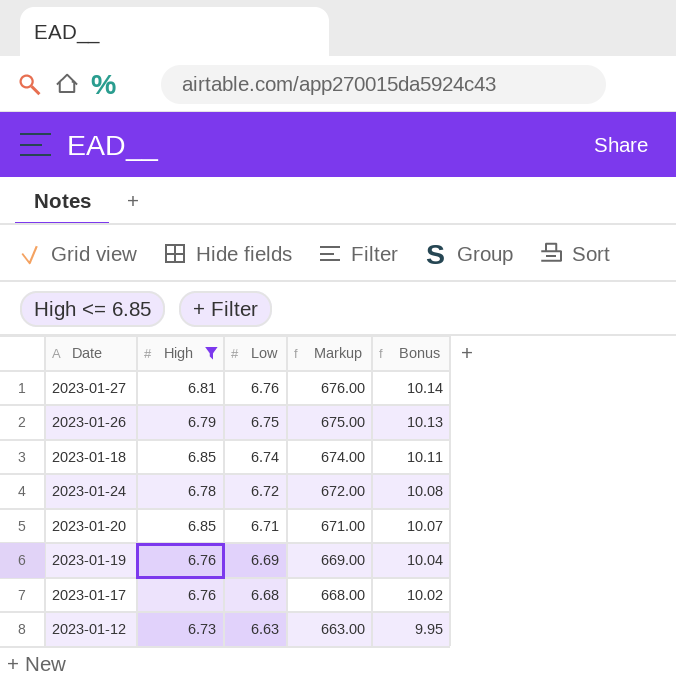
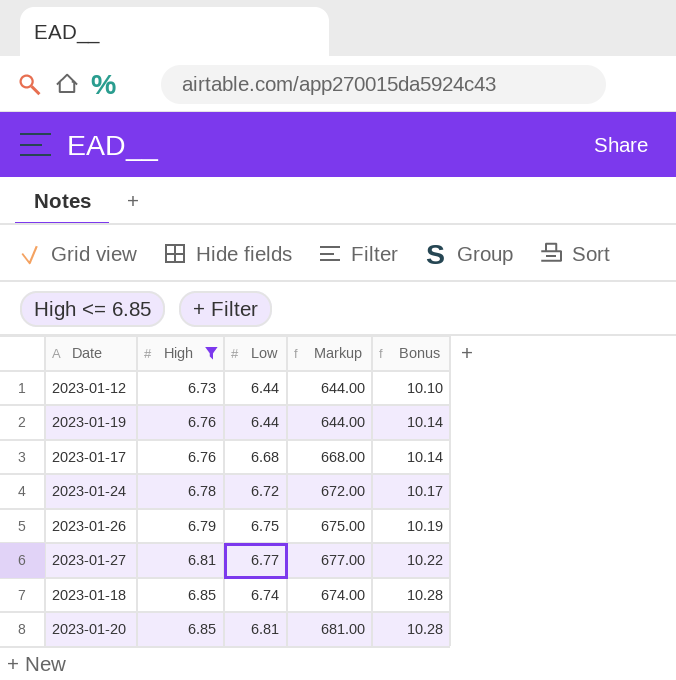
row order: Low descending -> High ascending
column Bonus | formula: [Low] * 1.5 -> [High] * 1.5
2023-01-12 | Low: 6.63 -> 6.44
2023-01-12 | Markup: 663.00 -> 644.00
2023-01-19 | Low: 6.69 -> 6.44
2023-01-19 | Markup: 669.00 -> 644.00
2023-01-27 | Low: 6.76 -> 6.77
2023-01-27 | Markup: 676.00 -> 677.00
2023-01-20 | Low: 6.71 -> 6.81
2023-01-20 | Markup: 671.00 -> 681.00

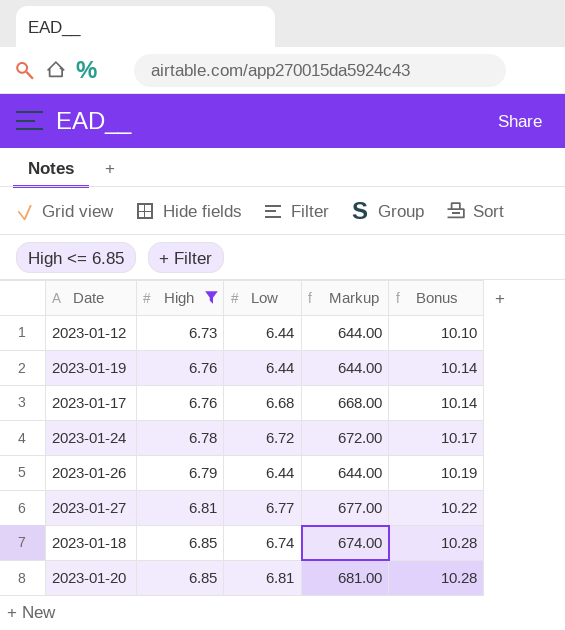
2023-01-26 | Low: 6.75 -> 6.44
2023-01-26 | Markup: 675.00 -> 644.00

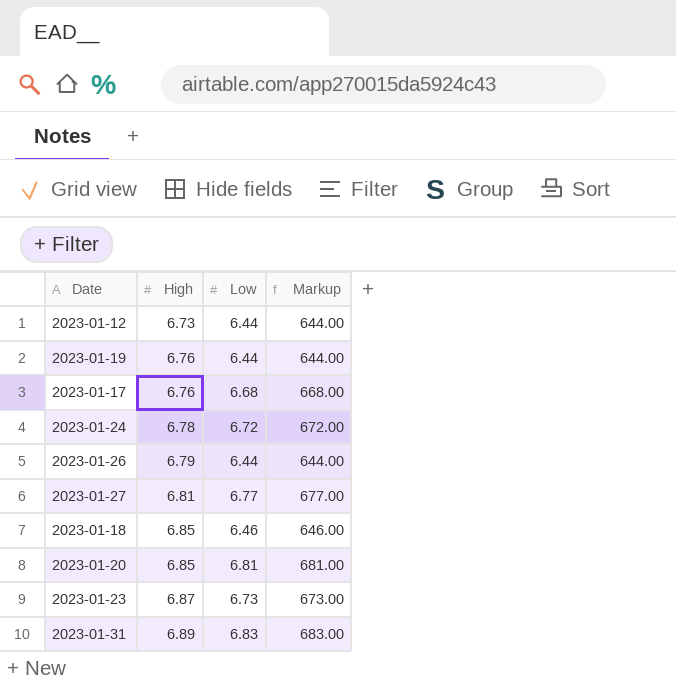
filter: High <= 6.85 -> none
column Bonus | formula: [High] * 1.5 -> none
2023-01-18 | Low: 6.74 -> 6.46
2023-01-18 | Markup: 674.00 -> 646.00

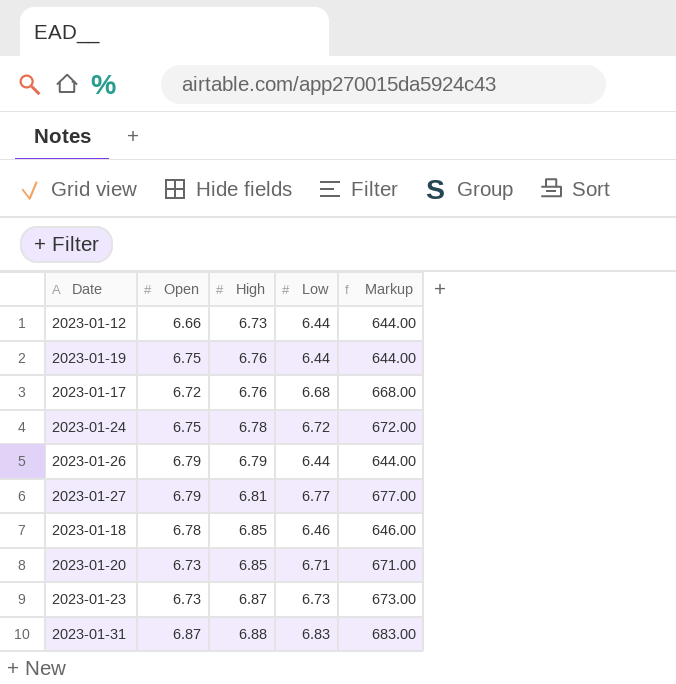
column Open | position: none -> 2
2023-01-20 | Low: 6.81 -> 6.71
2023-01-20 | Markup: 681.00 -> 671.00
2023-01-31 | High: 6.89 -> 6.88

